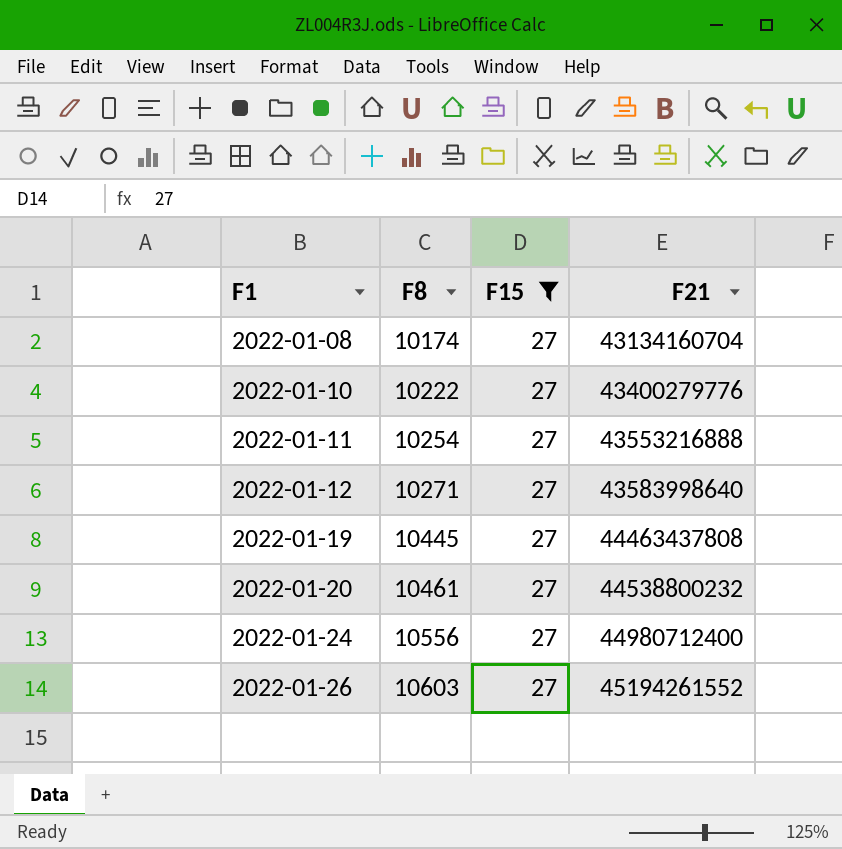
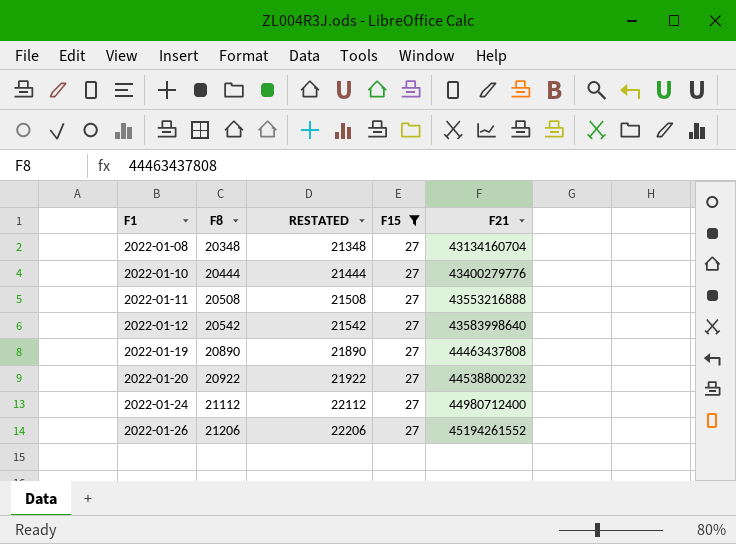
column RESTATED | formula: none -> [F8] + 1000
2022-01-08 | F8: 10174 -> 20348
2022-01-10 | F8: 10222 -> 20444
2022-01-11 | F8: 10254 -> 20508
2022-01-12 | F8: 10271 -> 20542
2022-01-19 | F8: 10445 -> 20890
2022-01-20 | F8: 10461 -> 20922
2022-01-24 | F8: 10556 -> 21112
2022-01-26 | F8: 10603 -> 21206

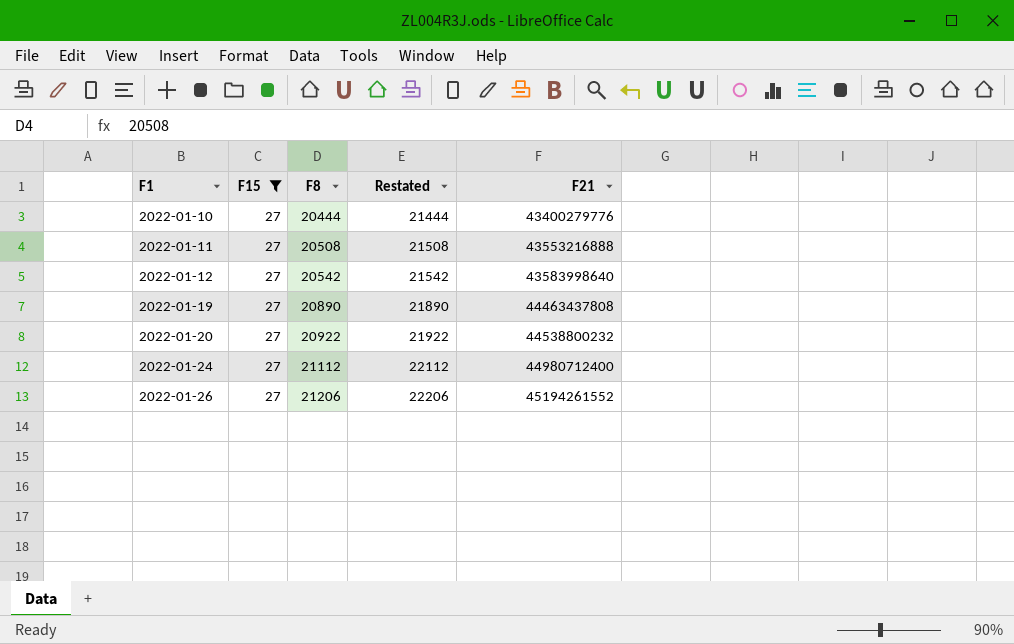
column F15 | position: 4 -> 2
column name: RESTATED -> Restated
row 2022-01-08: 20348 | 21348 | 27 | 43134160704 -> none

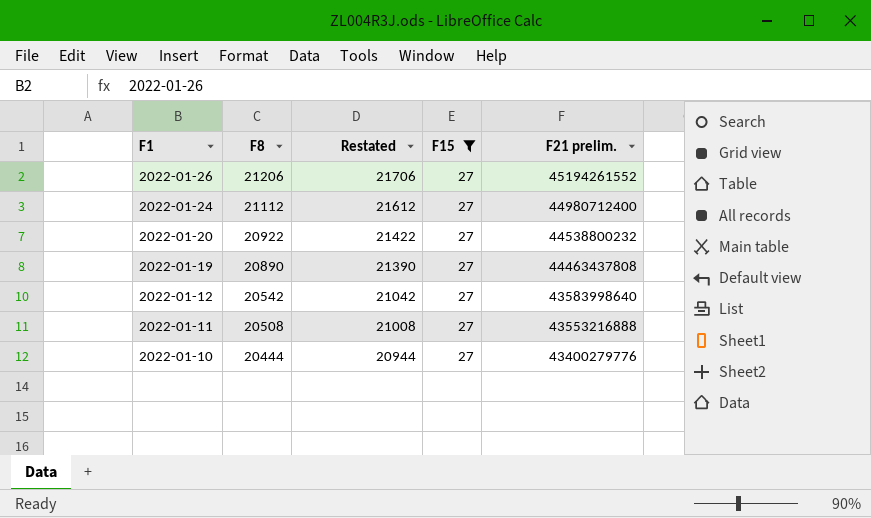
row order: F1 ascending -> F1 descending
column Restated | formula: [F8] + 1000 -> [F8] + 500
column F15 | position: 2 -> 4
column name: F21 -> F21 prelim.

